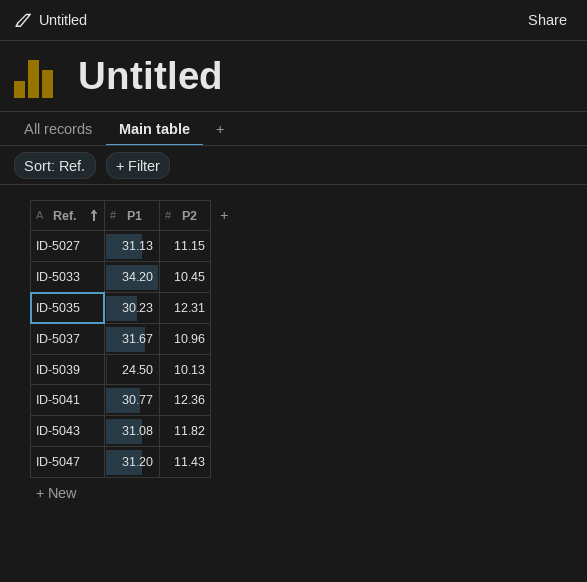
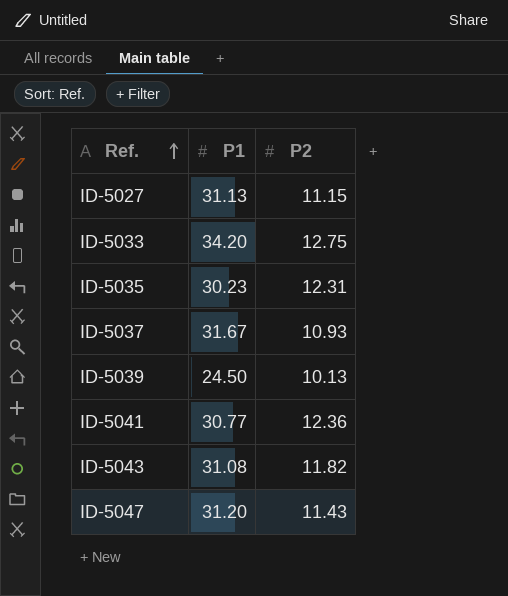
ID-5033 | P2: 10.45 -> 12.75
ID-5037 | P2: 10.96 -> 10.93

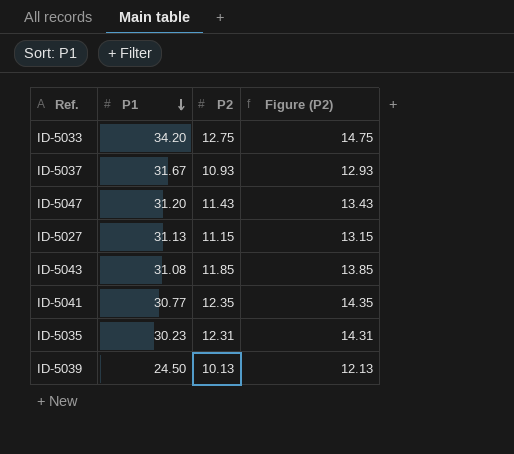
row order: Ref. ascending -> P1 descending
column Figure (P2) | formula: none -> [P2] + 2
ID-5043 | P2: 11.82 -> 11.85
ID-5041 | P2: 12.36 -> 12.35

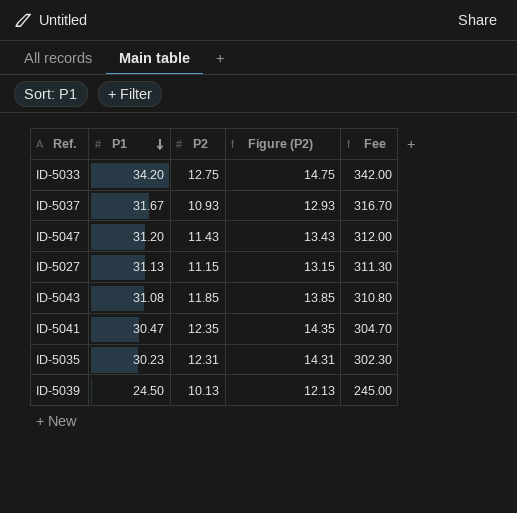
column Fee | formula: none -> [P1] * 10
ID-5041 | P1: 30.77 -> 30.47

